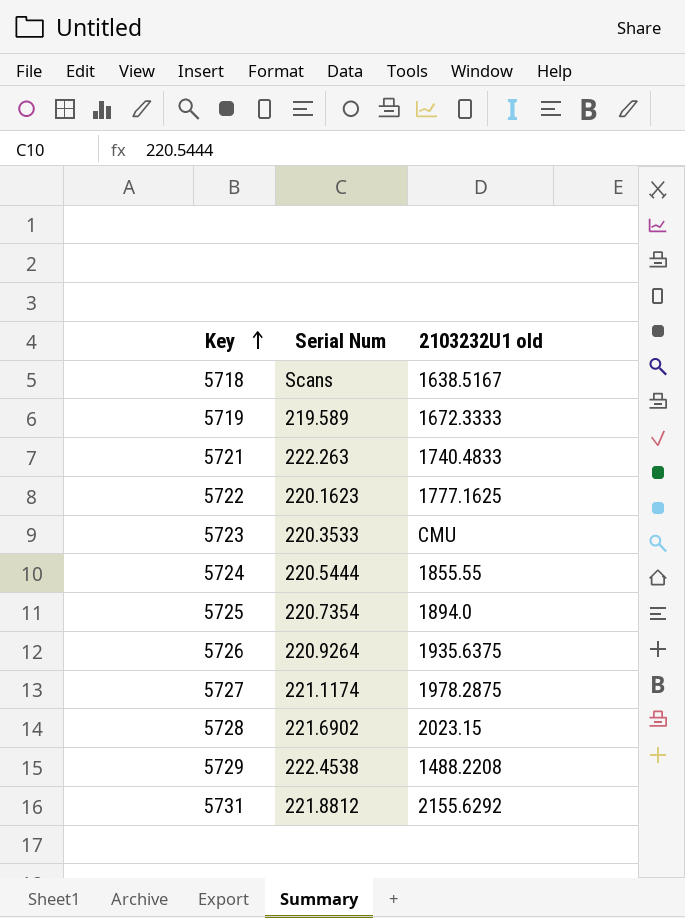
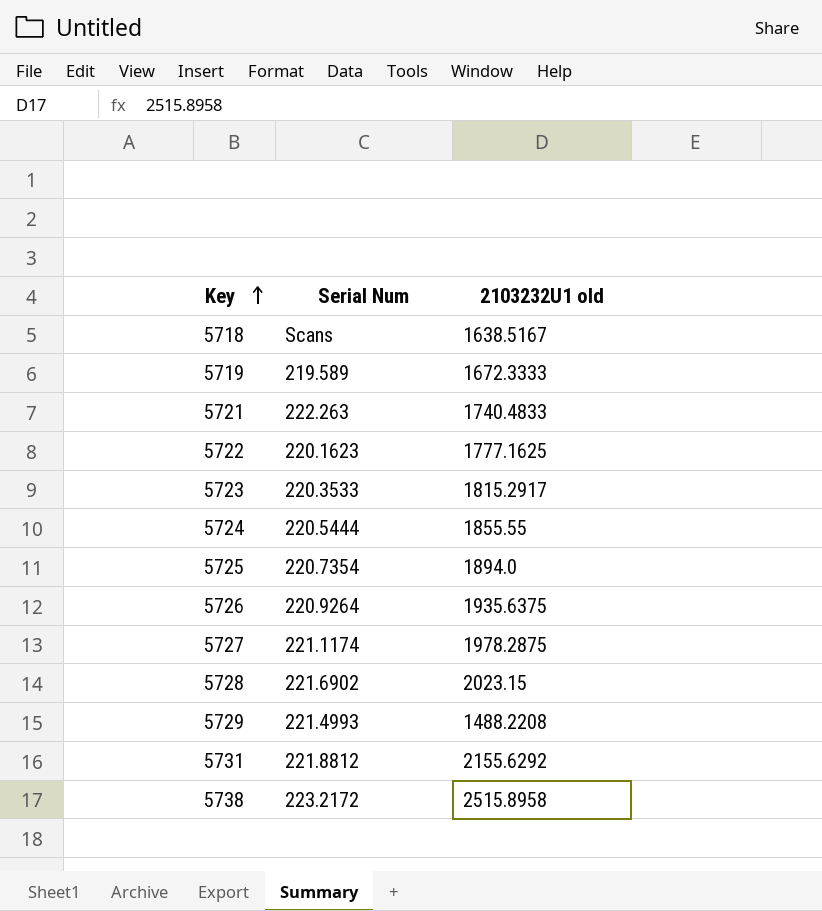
5723 | 2103232U1 old: CMU -> 1815.2917
5729 | Serial Num: 222.4538 -> 221.4993
row 5738: none -> 223.2172 | 2515.8958

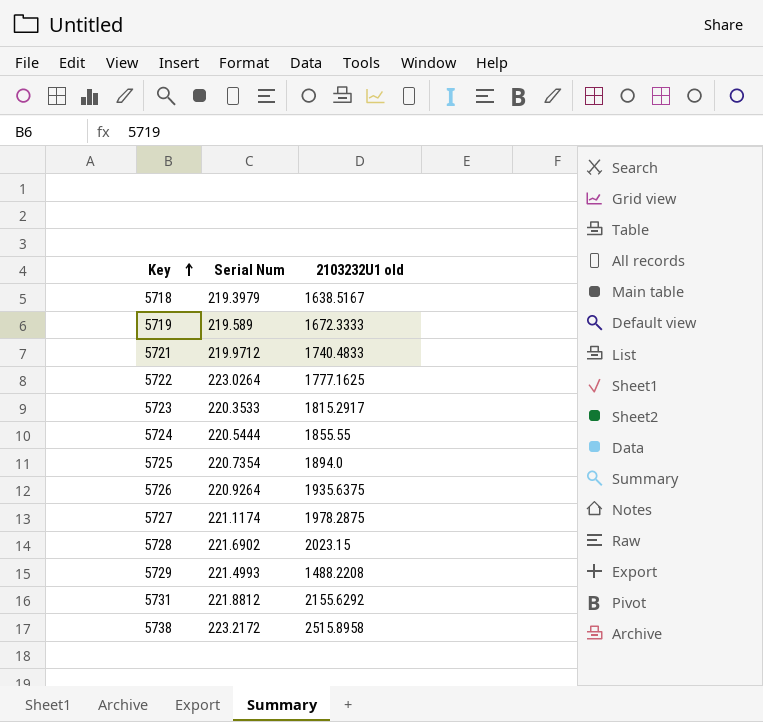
5718 | Serial Num: Scans -> 219.3979
5721 | Serial Num: 222.263 -> 219.9712
5722 | Serial Num: 220.1623 -> 223.0264

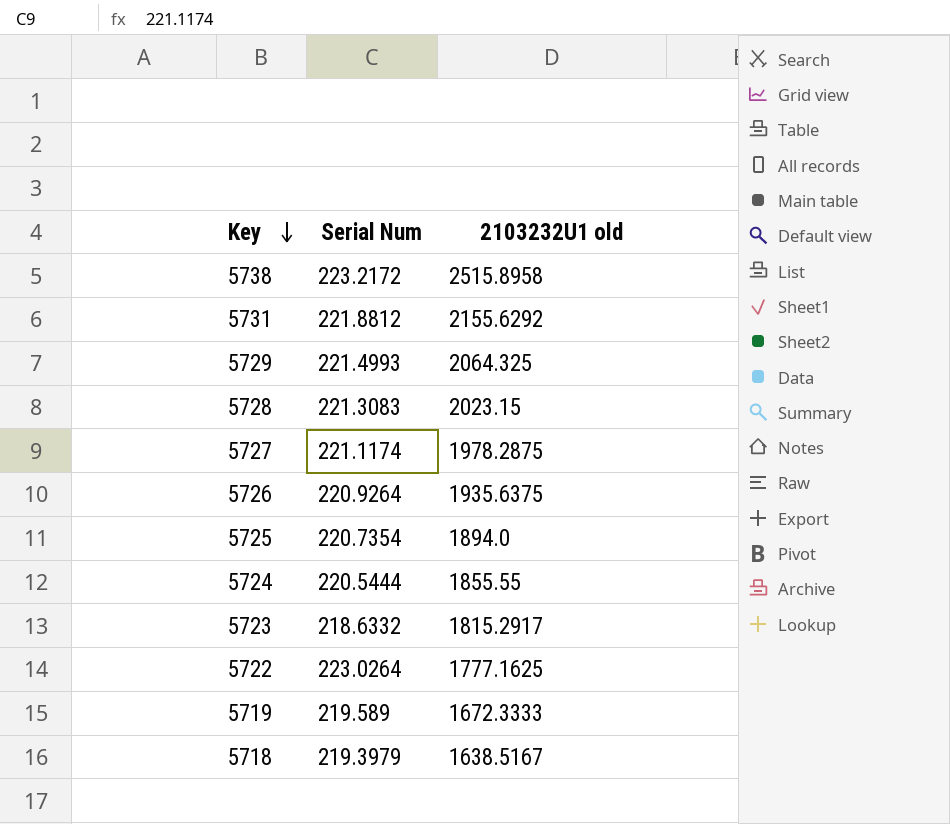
row order: Key ascending -> Key descending
row 5721: 219.9712 | 1740.4833 -> none
5729 | 2103232U1 old: 1488.2208 -> 2064.325
5728 | Serial Num: 221.6902 -> 221.3083
5723 | Serial Num: 220.3533 -> 218.6332

